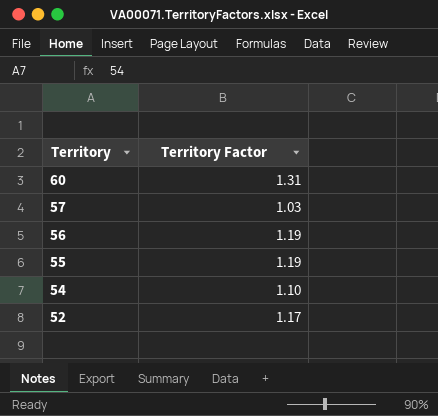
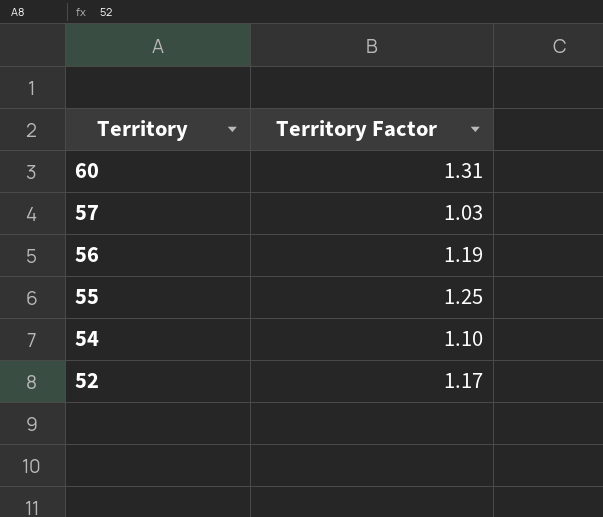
55 | Territory Factor: 1.19 -> 1.25

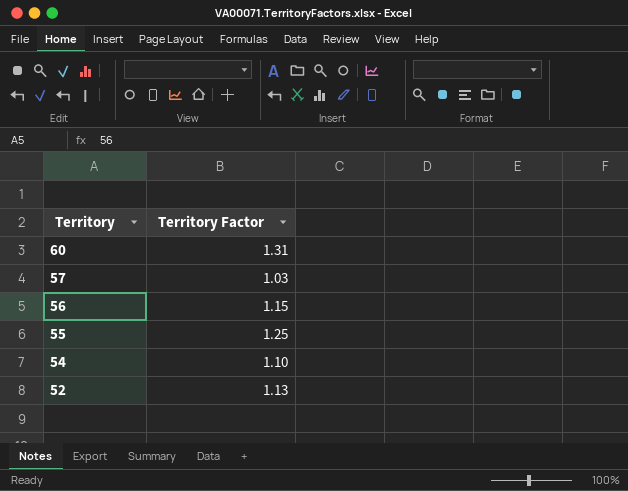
56 | Territory Factor: 1.19 -> 1.15
52 | Territory Factor: 1.17 -> 1.13

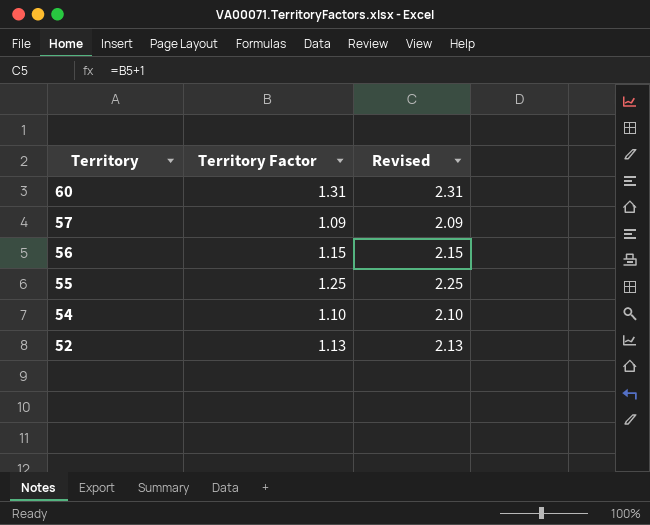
column Revised | formula: none -> [Territory Factor] + 1
57 | Territory Factor: 1.03 -> 1.09

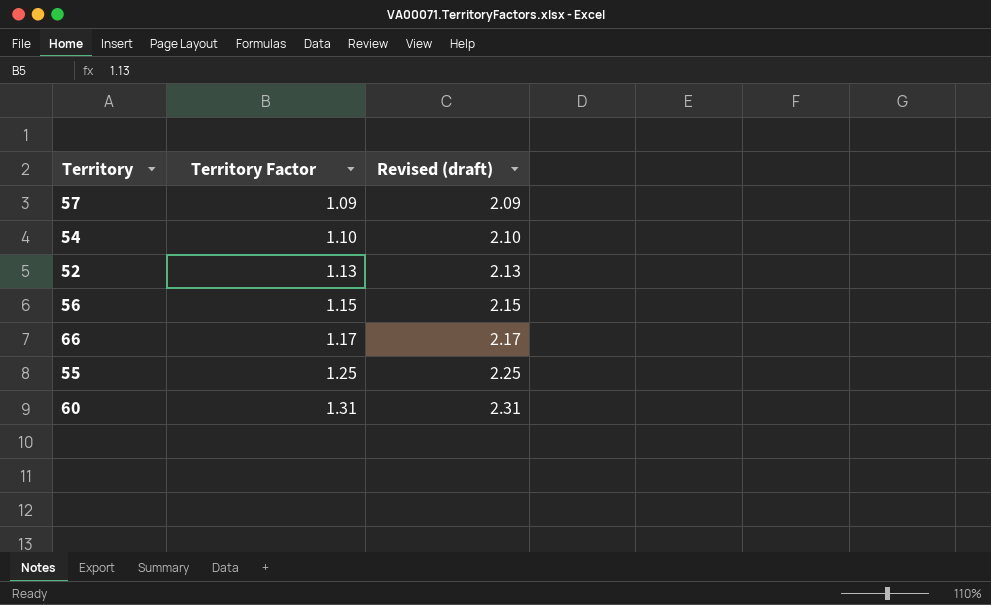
row order: Territory descending -> Territory Factor ascending
column name: Revised -> Revised (draft)
row 66: none -> 1.17 | 2.17

